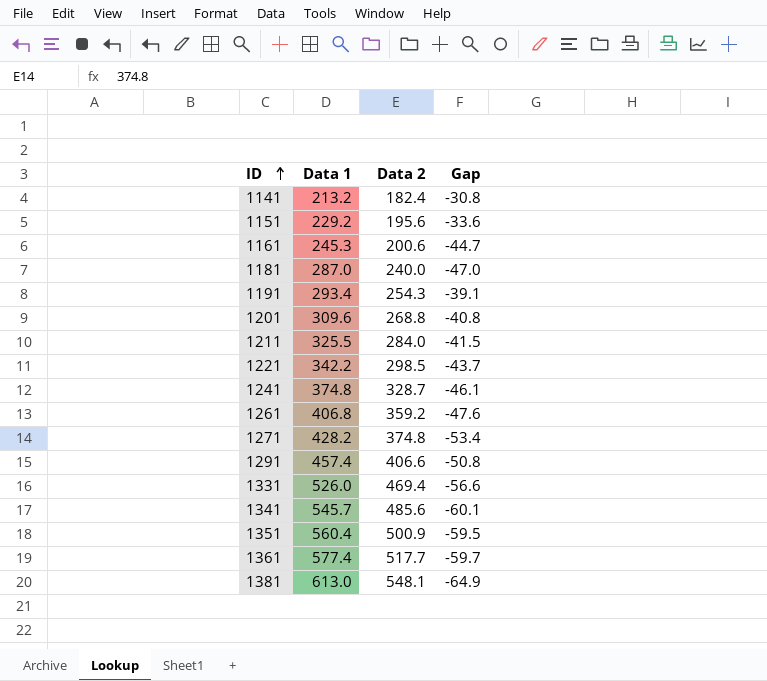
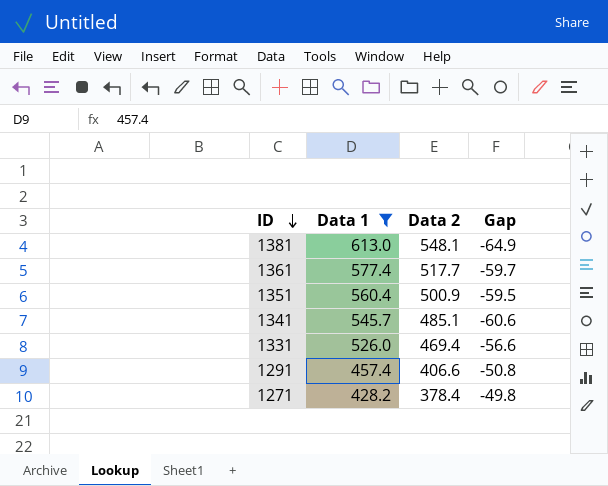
filter: none -> Data 1 >= 428.2
row order: ID ascending -> ID descending
1341 | Data 2: 485.6 -> 485.1
1341 | Gap: -60.1 -> -60.6
1271 | Data 2: 374.8 -> 378.4
1271 | Gap: -53.4 -> -49.8

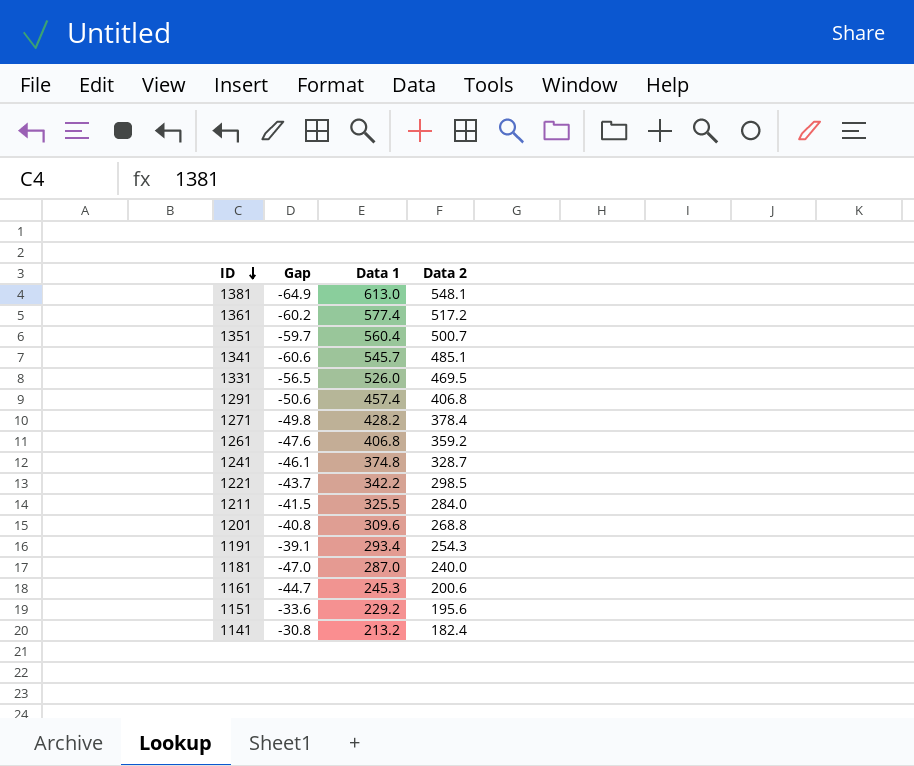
filter: Data 1 >= 428.2 -> none
column Gap | position: 4 -> 2
1361 | Gap: -59.7 -> -60.2
1361 | Data 2: 517.7 -> 517.2
1351 | Gap: -59.5 -> -59.7
1351 | Data 2: 500.9 -> 500.7
1331 | Gap: -56.6 -> -56.5
1331 | Data 2: 469.4 -> 469.5
1291 | Gap: -50.8 -> -50.6
1291 | Data 2: 406.6 -> 406.8

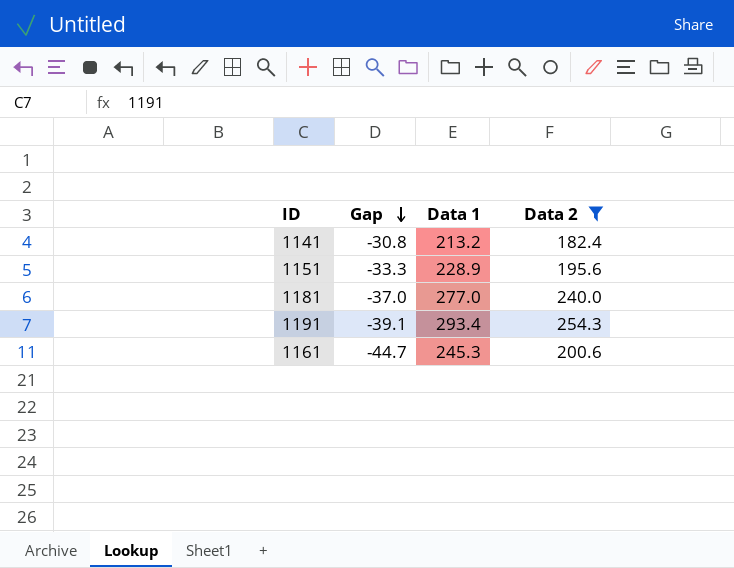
filter: none -> Data 2 <= 254.3
row order: ID descending -> Gap descending
1151 | Gap: -33.6 -> -33.3
1151 | Data 1: 229.2 -> 228.9
1181 | Gap: -47.0 -> -37.0
1181 | Data 1: 287.0 -> 277.0

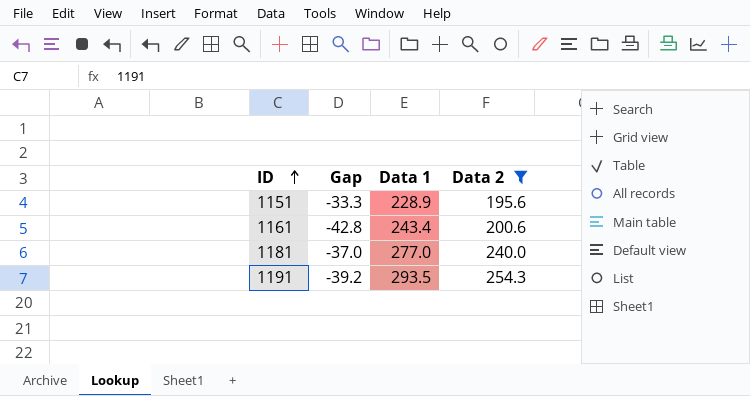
row order: Gap descending -> ID ascending
row 1141: -30.8 | 213.2 | 182.4 -> none
1161 | Gap: -44.7 -> -42.8
1161 | Data 1: 245.3 -> 243.4
1191 | Gap: -39.1 -> -39.2
1191 | Data 1: 293.4 -> 293.5

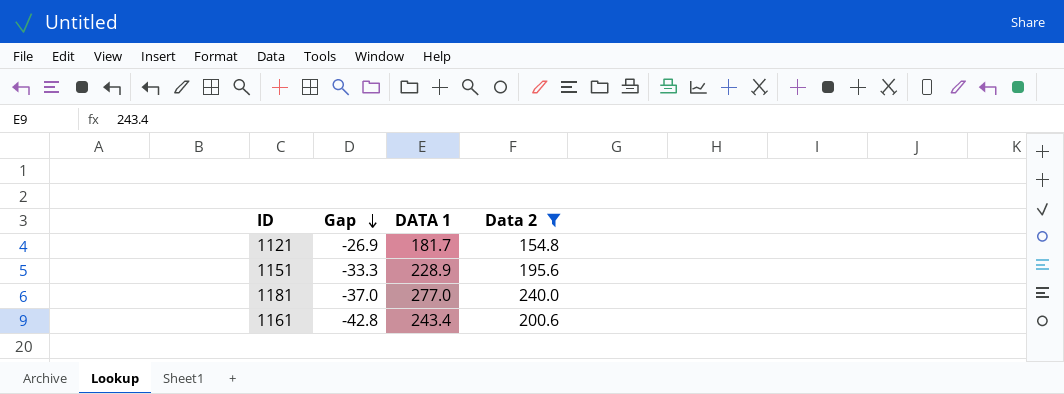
row order: ID ascending -> Gap descending
column name: Data 1 -> DATA 1
row 1191: -39.2 | 293.5 | 254.3 -> none
row 1121: none -> -26.9 | 181.7 | 154.8

